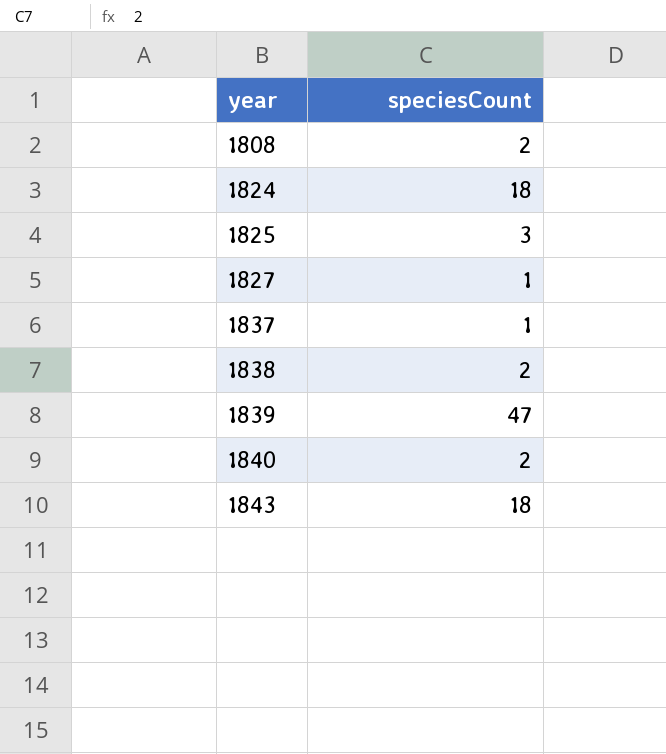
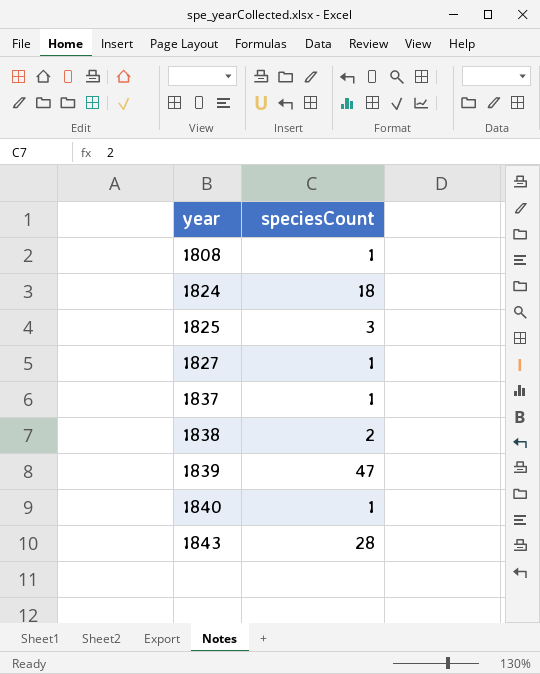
1808 | speciesCount: 2 -> 1
1840 | speciesCount: 2 -> 1
1843 | speciesCount: 18 -> 28

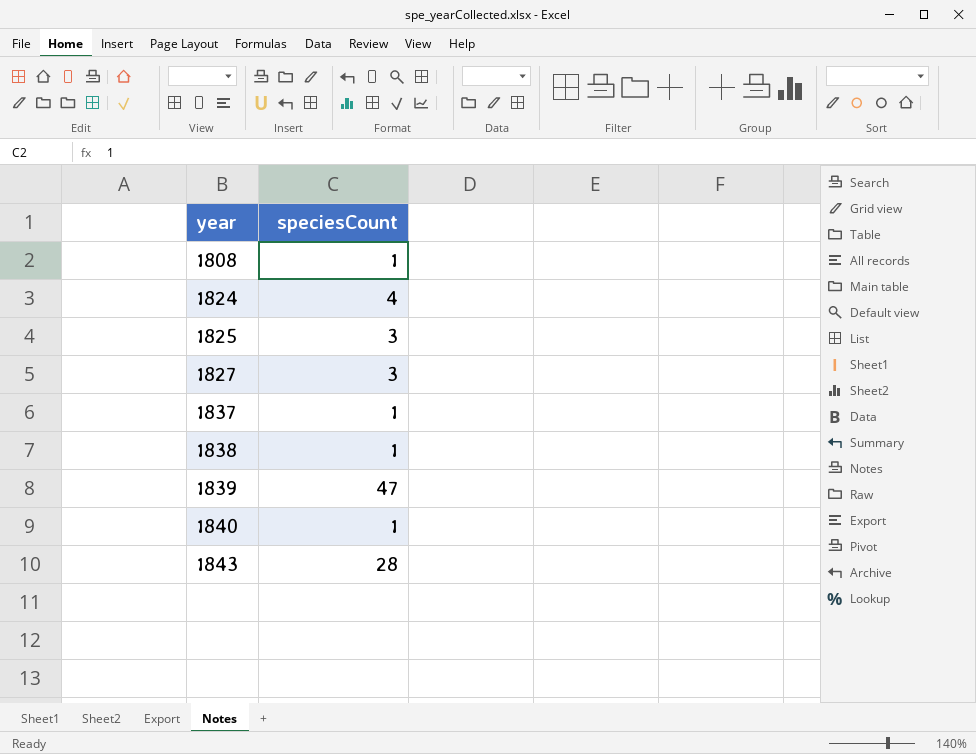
1824 | speciesCount: 18 -> 4
1827 | speciesCount: 1 -> 3
1838 | speciesCount: 2 -> 1

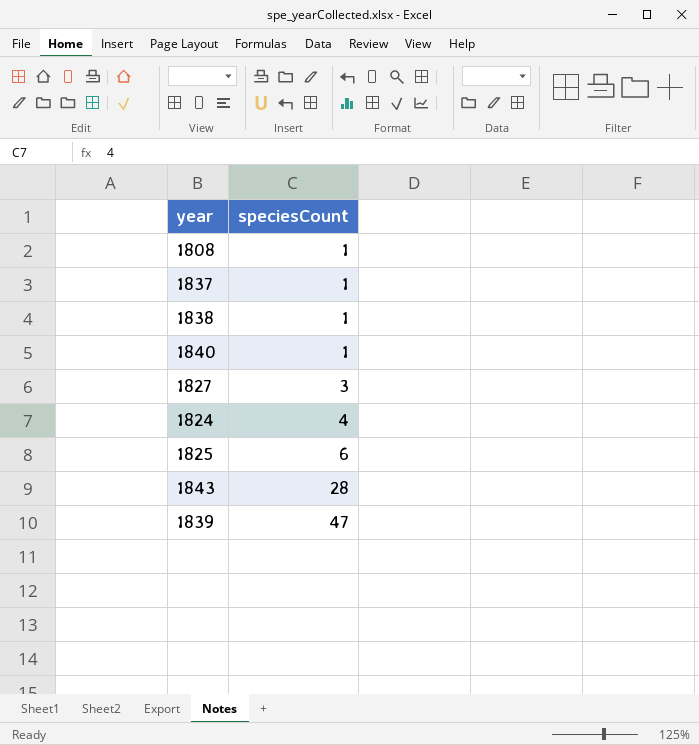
row order: year ascending -> speciesCount ascending
1825 | speciesCount: 3 -> 6

